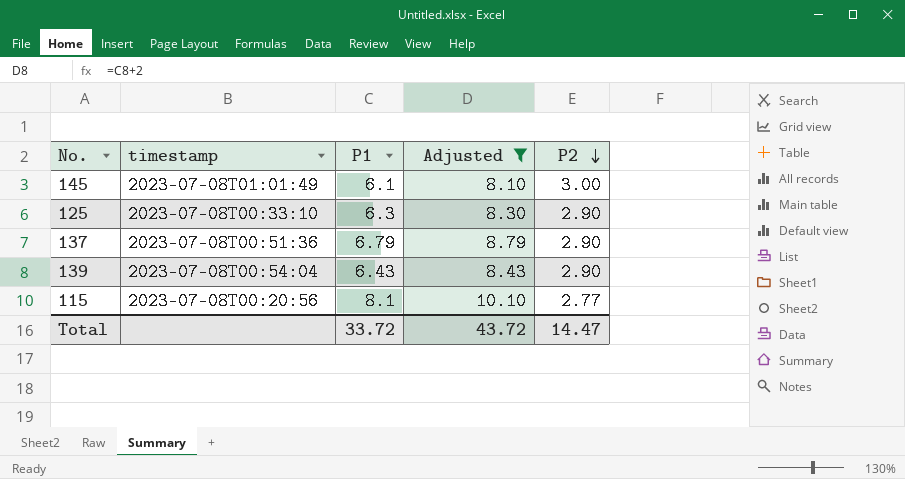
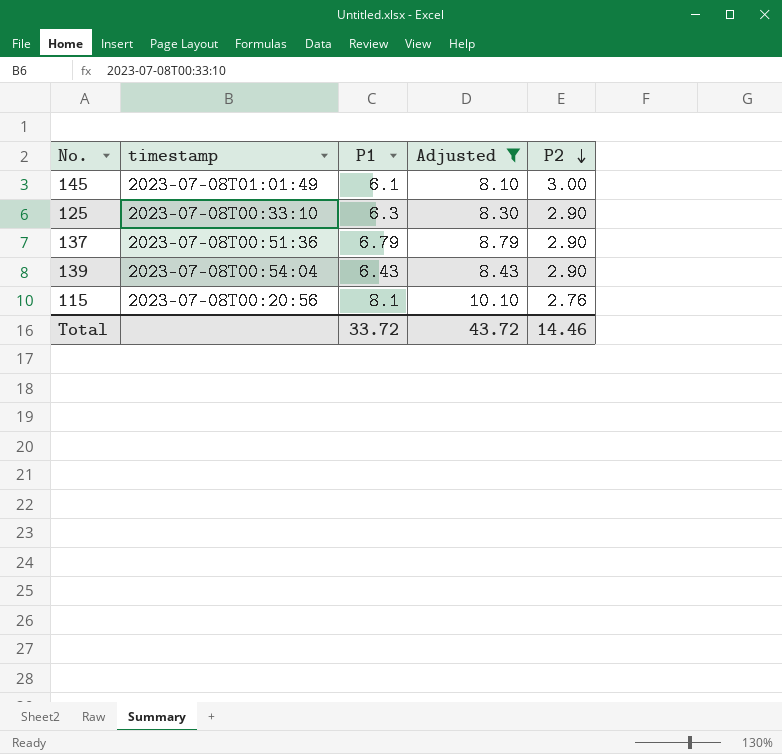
115 | P2: 2.77 -> 2.76
Total | P2: 14.47 -> 14.46

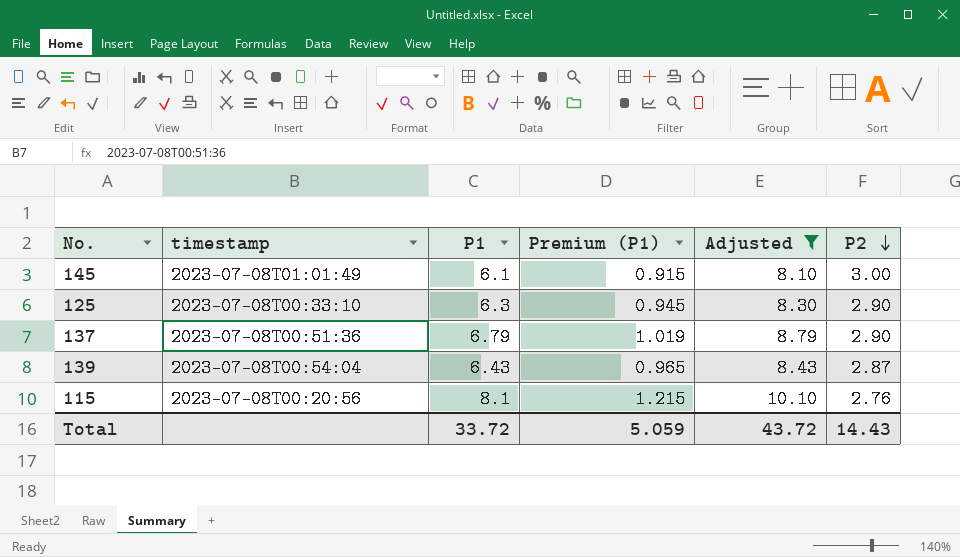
column Premium (P1) | formula: none -> [P1] * 0.15
139 | P2: 2.90 -> 2.87
Total | P2: 14.46 -> 14.43

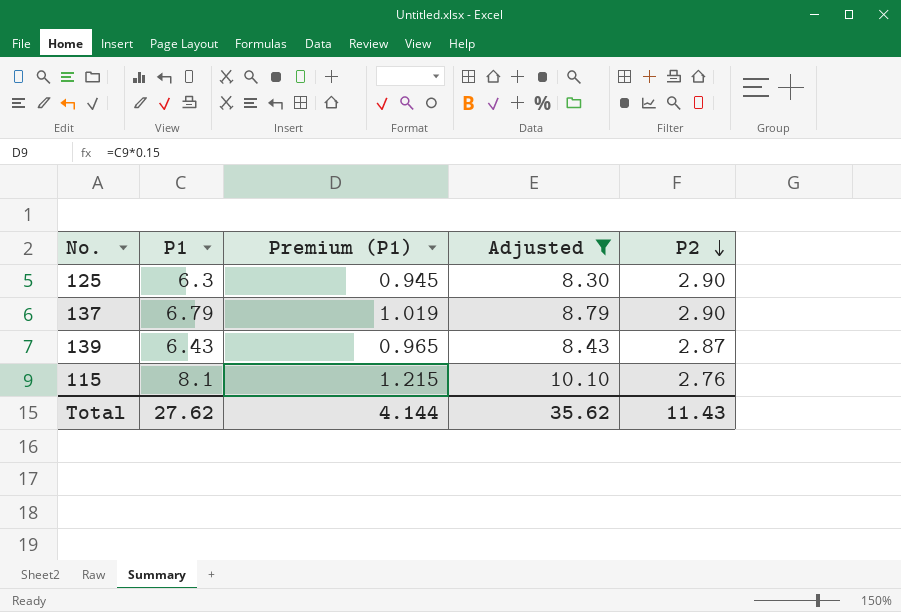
column timestamp | position: 2 -> none
row 145: 2023-07-08T01:01:49 | 6.1 | 0.915 | 8.10 | 3.00 -> none
Total | P1: 33.72 -> 27.62
Total | Premium (P1): 5.059 -> 4.144
Total | Adjusted: 43.72 -> 35.62
Total | P2: 14.43 -> 11.43

